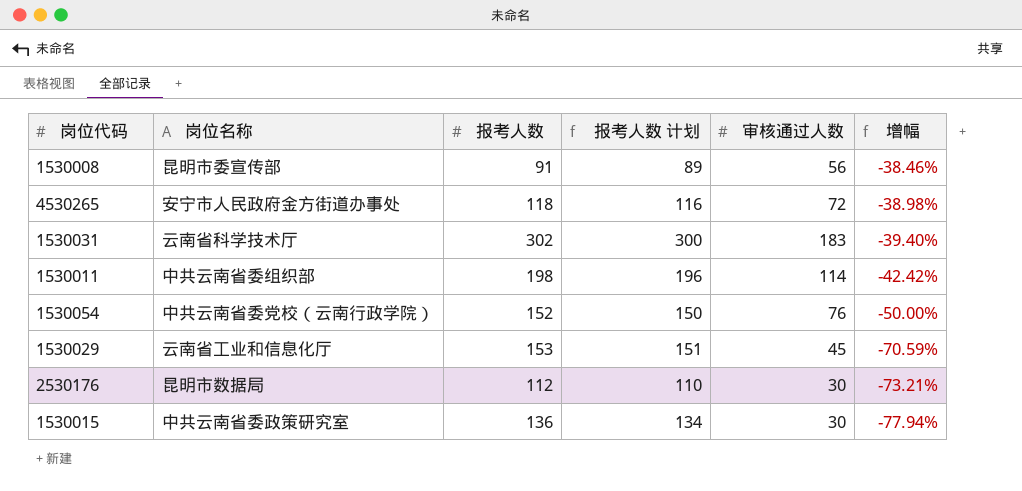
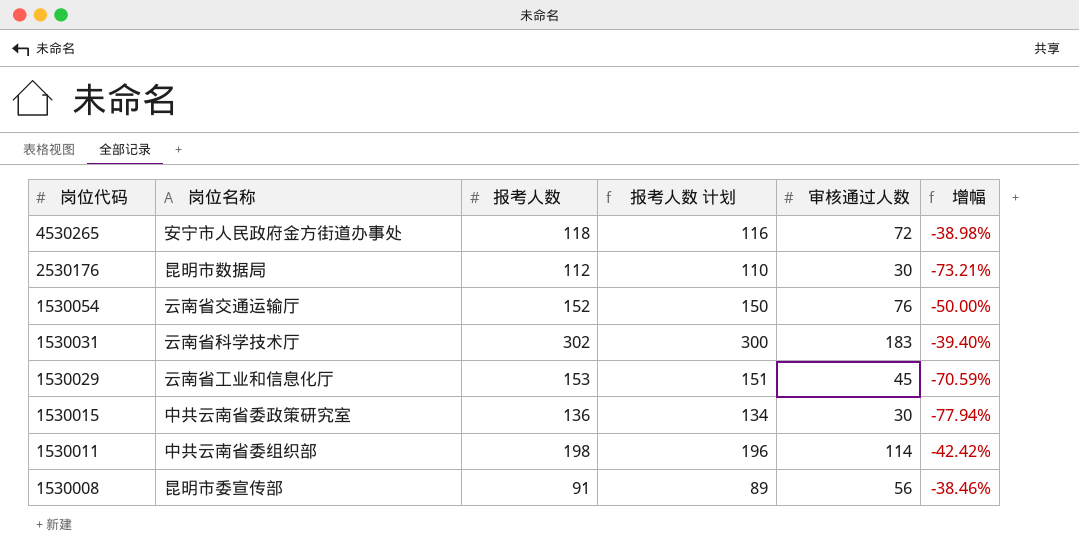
row order: 增幅 descending -> 岗位代码 descending
1530054 | 岗位名称: 中共云南省委党校（云南行政学院） -> 云南省交通运输厅

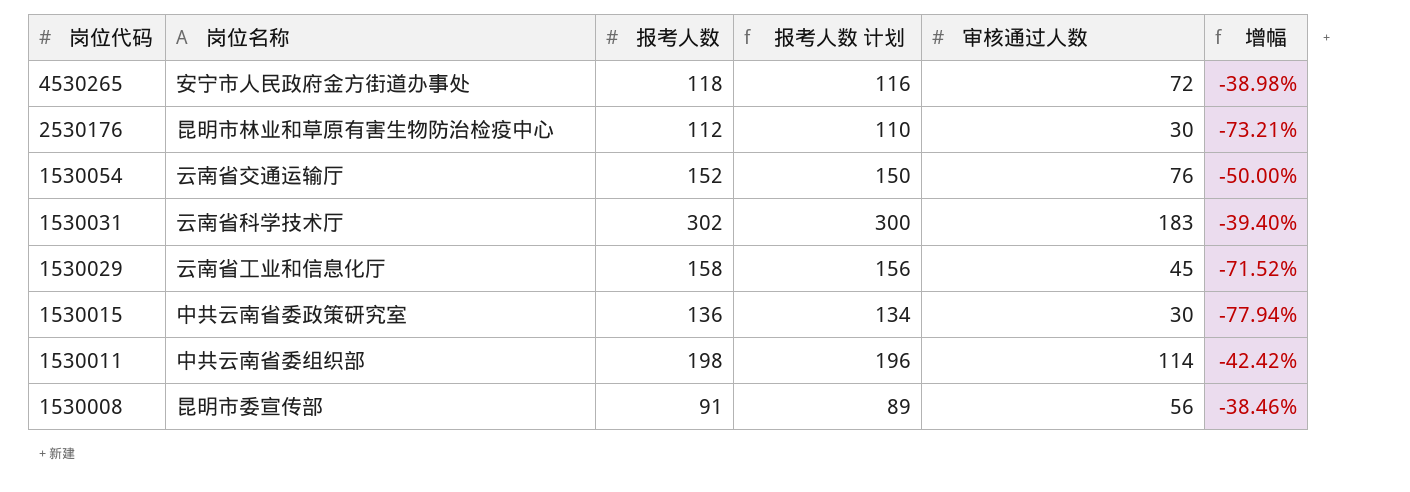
2530176 | 岗位名称: 昆明市数据局 -> 昆明市林业和草原有害生物防治检疫中心
1530029 | 报考人数: 153 -> 158
1530029 | 报考人数 计划: 151 -> 156
1530029 | 增幅: -70.59% -> -71.52%

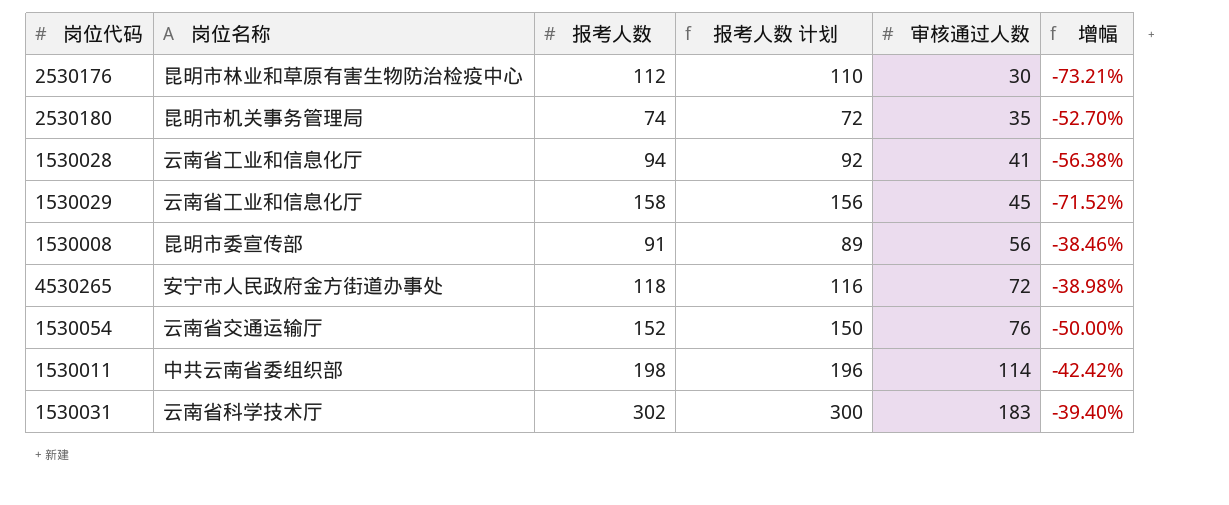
row order: 岗位代码 descending -> 审核通过人数 ascending
row 1530015: 中共云南省委政策研究室 | 136 | 134 | 30 | -77.94% -> none
row 2530180: none -> 昆明市机关事务管理局 | 74 | 72 | 35 | -52.70%
row 1530028: none -> 云南省工业和信息化厅 | 94 | 92 | 41 | -56.38%

